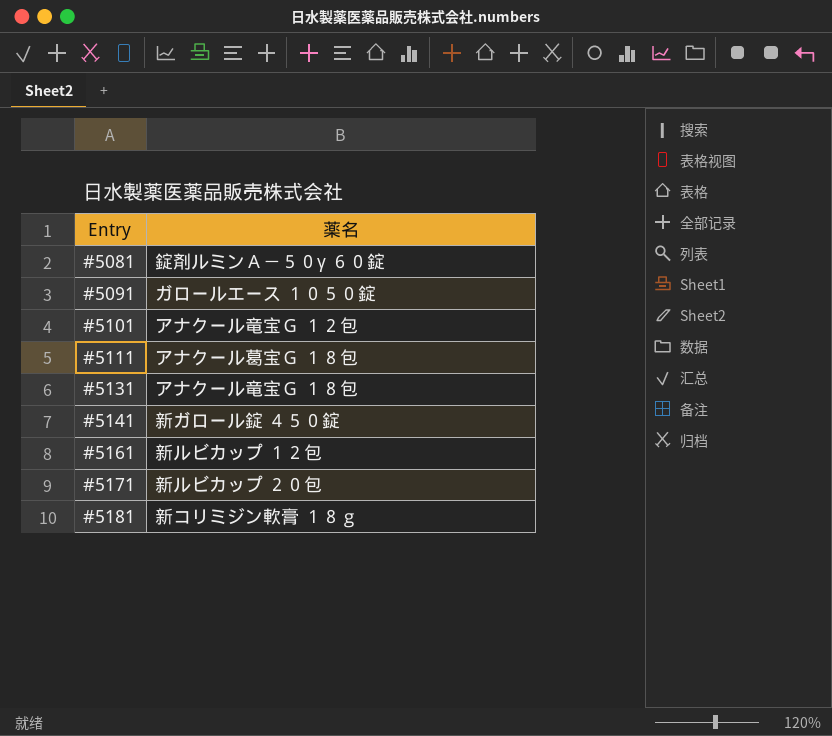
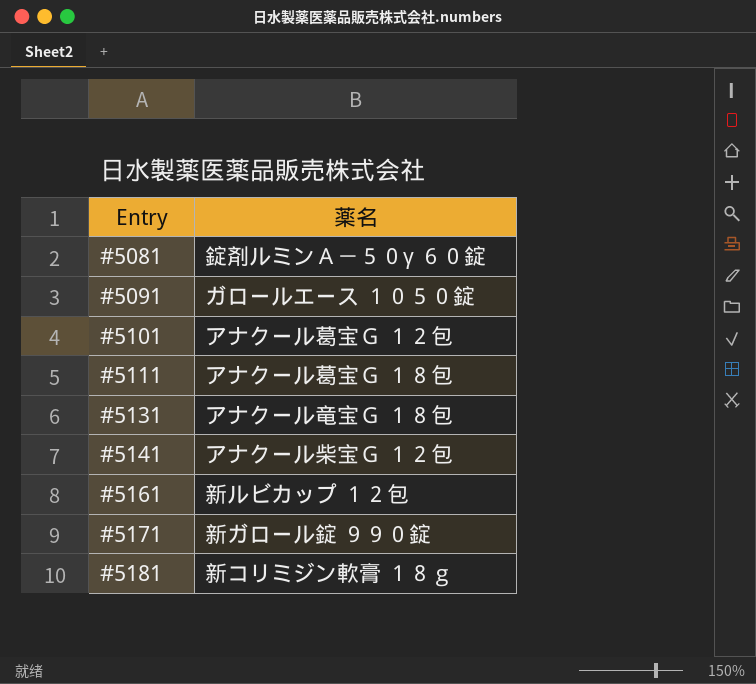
#5101 | 薬名: アナクール竜宝Ｇ １２包 -> アナクール葛宝Ｇ １２包
#5141 | 薬名: 新ガロール錠 ４５０錠 -> アナクール柴宝Ｇ １２包
#5171 | 薬名: 新ルビカップ ２０包 -> 新ガロール錠 ９９０錠

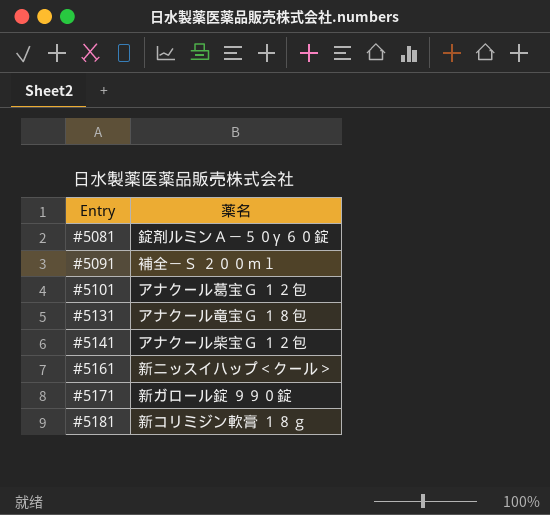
row #5111: アナクール葛宝Ｇ １８包 -> none
#5091 | 薬名: ガロールエース １０５０錠 -> 補全－Ｓ ２００ｍｌ
#5161 | 薬名: 新ルビカップ １２包 -> 新ニッスイハップ＜クール＞

